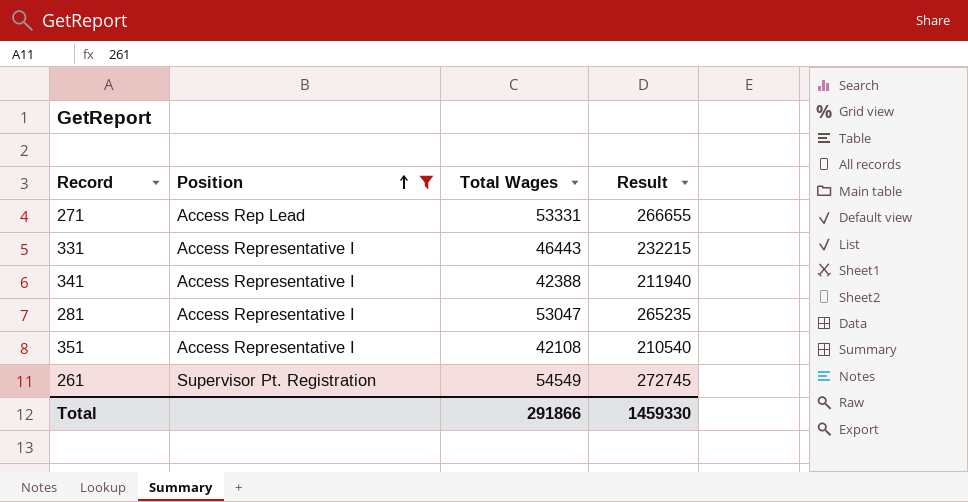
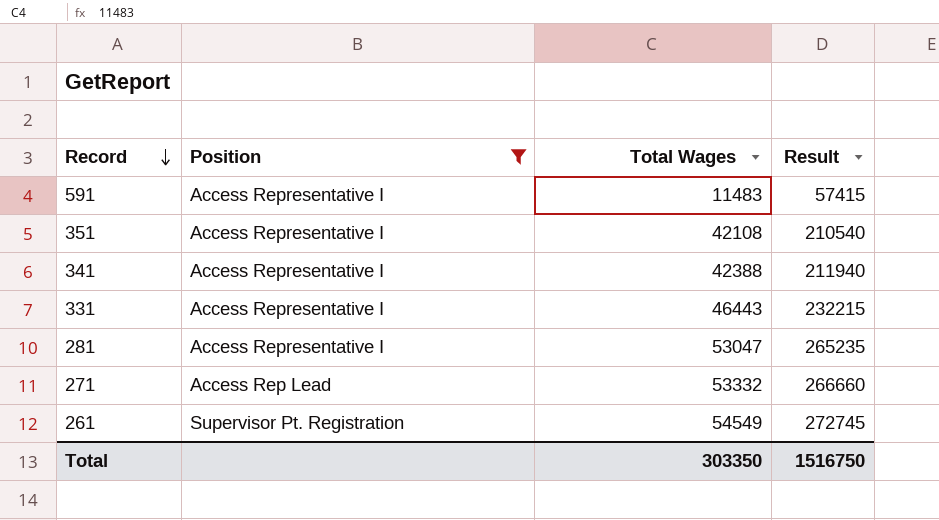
row order: Position ascending -> Record descending
row 591: none -> Access Representative I | 11483 | 57415
271 | Total Wages: 53331 -> 53332
271 | Result: 266655 -> 266660
Total | Total Wages: 291866 -> 303350
Total | Result: 1459330 -> 1516750

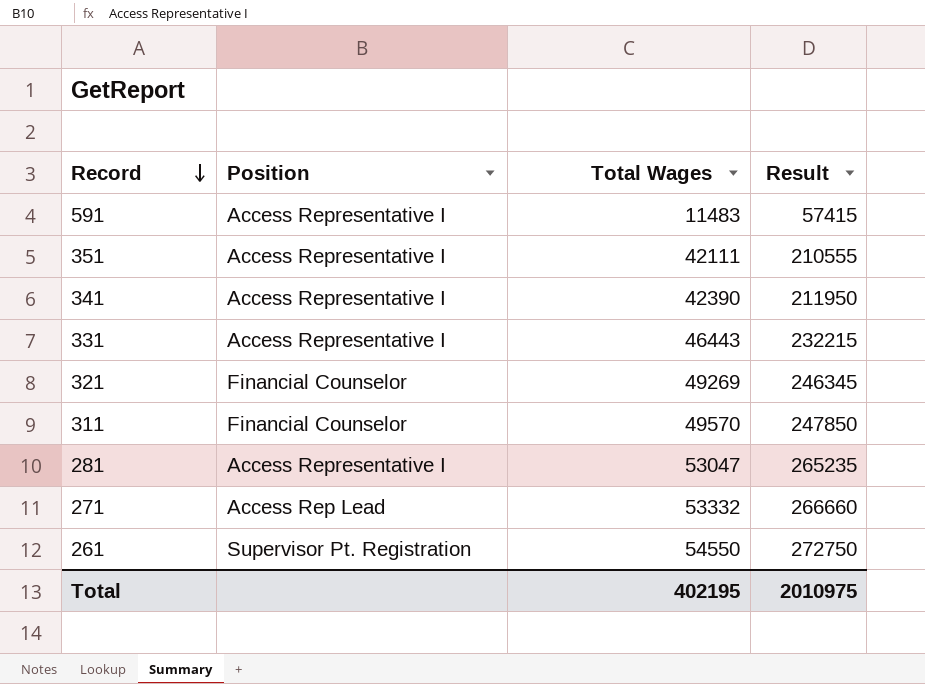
filter: Position != Financial Counselor -> none
351 | Total Wages: 42108 -> 42111
351 | Result: 210540 -> 210555
341 | Total Wages: 42388 -> 42390
341 | Result: 211940 -> 211950
261 | Total Wages: 54549 -> 54550
261 | Result: 272745 -> 272750
Total | Total Wages: 303350 -> 402195
Total | Result: 1516750 -> 2010975

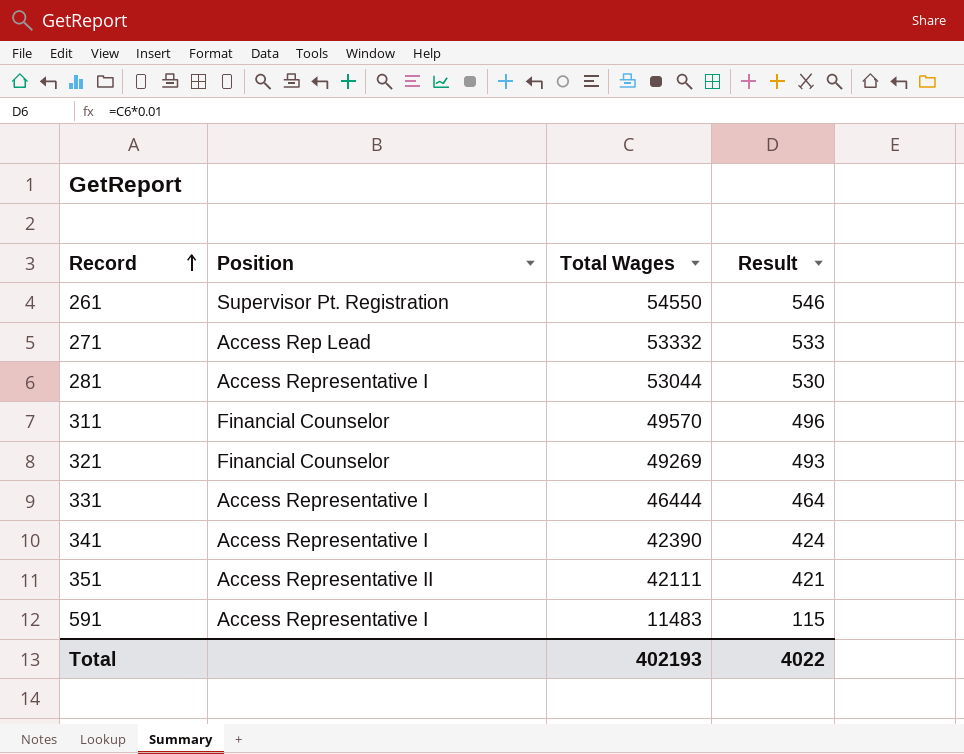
row order: Record descending -> Record ascending
column Result | formula: [Total Wages] * 5 -> [Total Wages] * 0.01
281 | Total Wages: 53047 -> 53044
331 | Total Wages: 46443 -> 46444
351 | Position: Access Representative I -> Access Representative II
Total | Total Wages: 402195 -> 402193
Total | Result: 2010975 -> 4022

